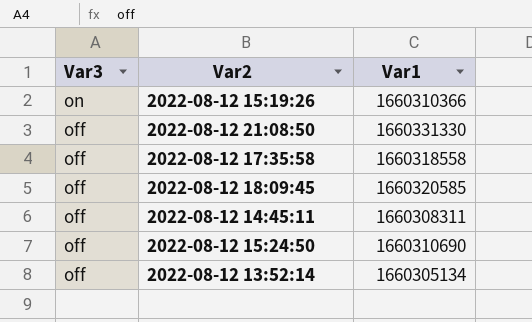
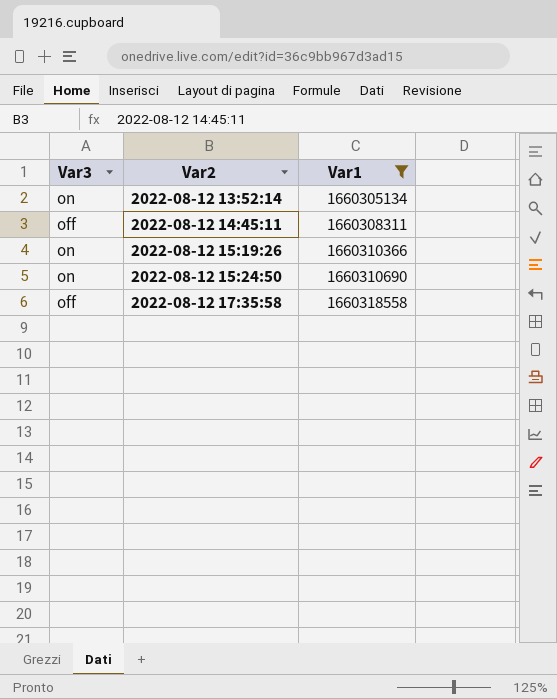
filter: none -> Var1 <= 1660318558
row order: Var3 descending -> Var2 ascending
2022-08-12 13:52:14 | Var3: off -> on
2022-08-12 15:24:50 | Var3: off -> on

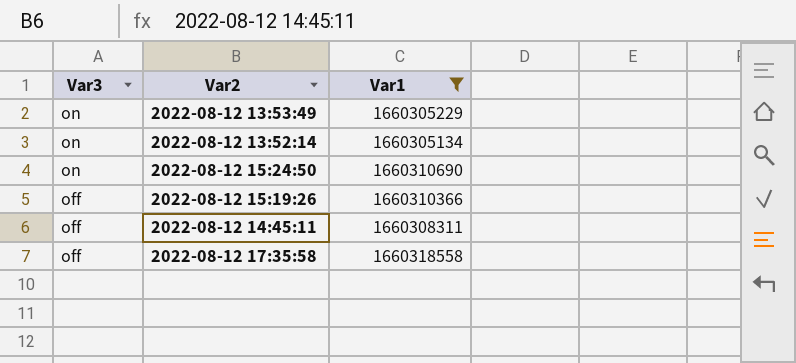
row order: Var2 ascending -> Var3 descending
row 2022-08-12 13:53:49: none -> on | 1660305229
2022-08-12 15:19:26 | Var3: on -> off

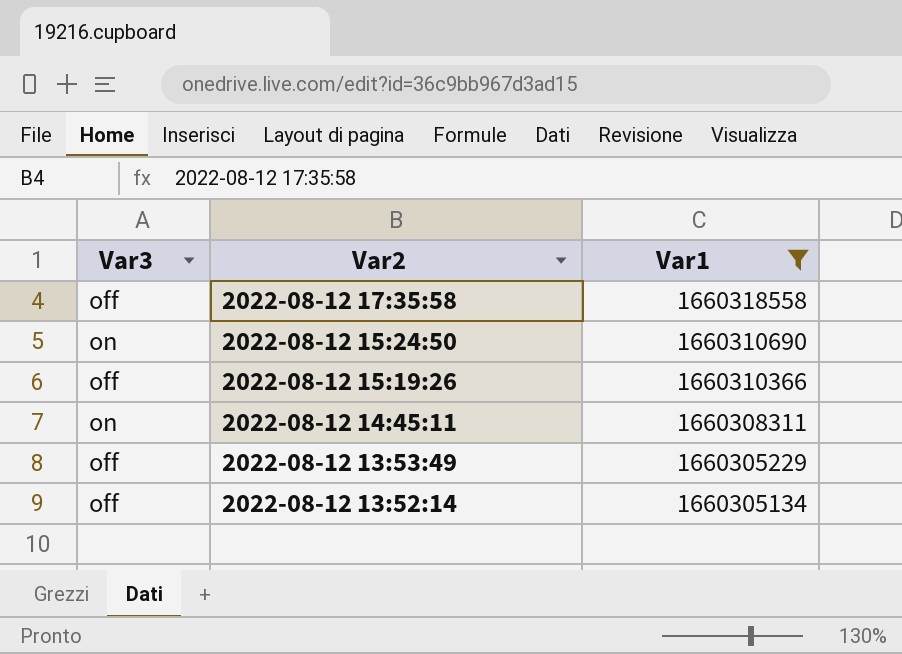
row order: Var3 descending -> Var2 descending
2022-08-12 14:45:11 | Var3: off -> on
2022-08-12 13:53:49 | Var3: on -> off
2022-08-12 13:52:14 | Var3: on -> off

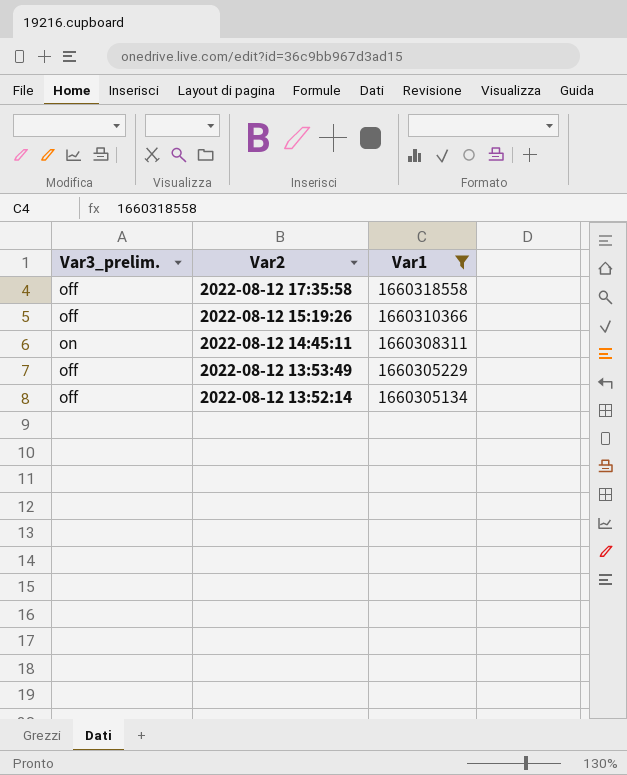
column name: Var3 -> Var3_prelim.
row 2022-08-12 15:24:50: on | 1660310690 -> none

